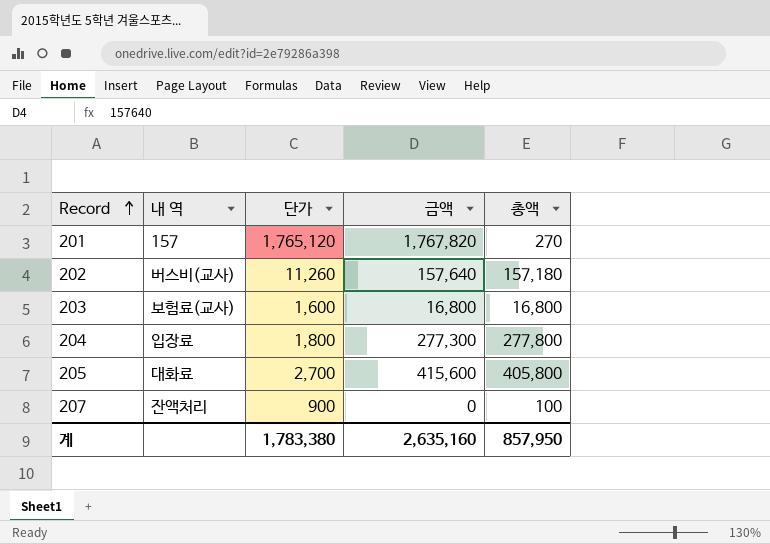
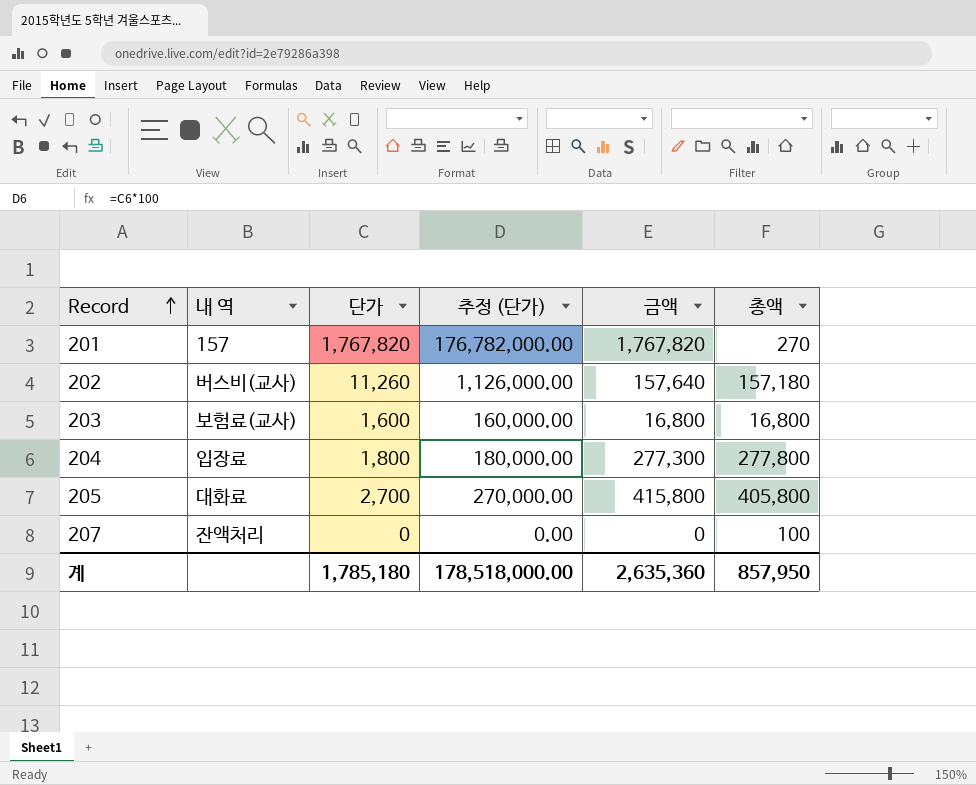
column 추정 (단가) | formula: none -> [단가] * 100
201 | 단가: 1,765,120 -> 1,767,820
205 | 금액: 415,600 -> 415,800
207 | 단가: 900 -> 0
계 | 단가: 1,783,380 -> 1,785,180
계 | 금액: 2,635,160 -> 2,635,360

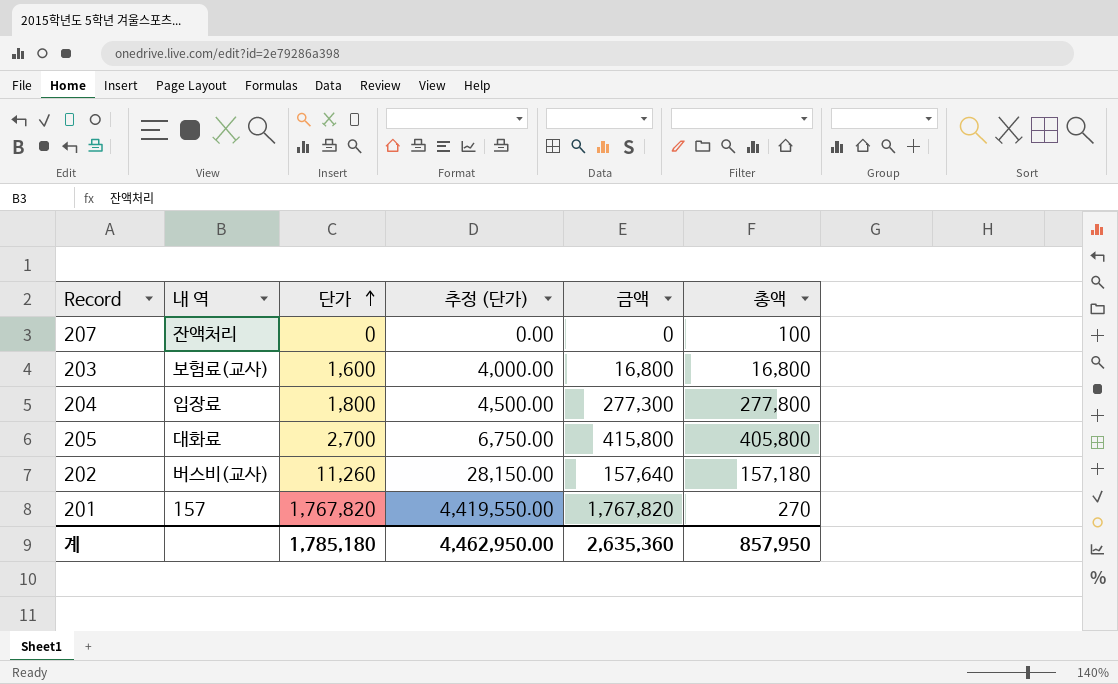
row order: Record ascending -> 단가 ascending
column 추정 (단가) | formula: [단가] * 100 -> [단가] * 2.5
계 | 추정 (단가): 178,518,000.00 -> 4,462,950.00

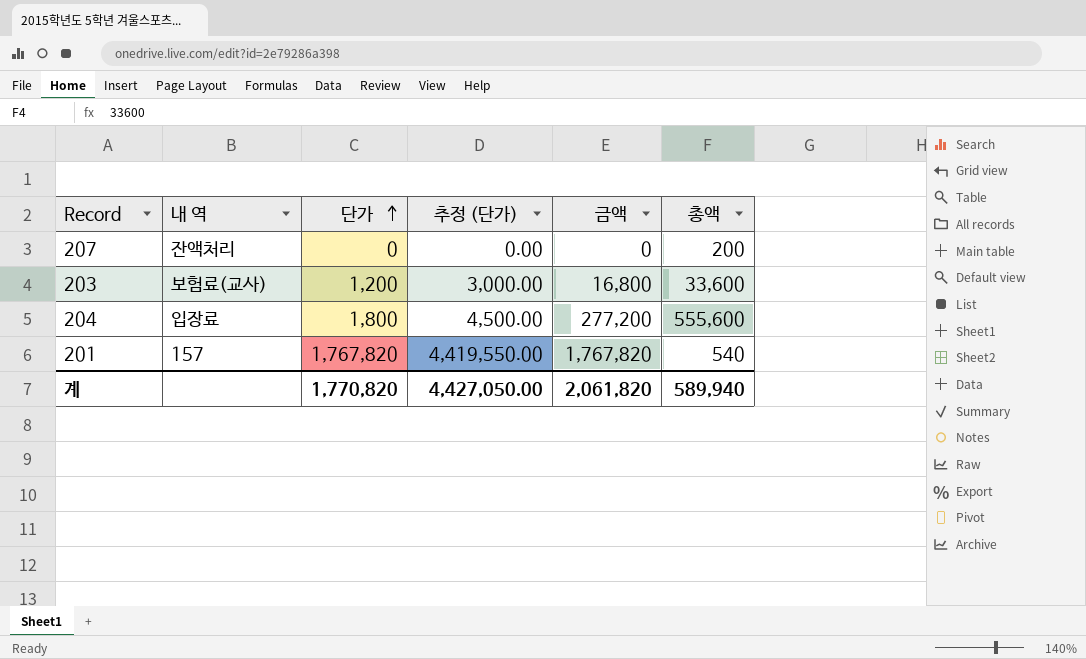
row 205: 대화료 | 2,700 | 6,750.00 | 415,800 | 405,800 -> none
row 202: 버스비(교사) | 11,260 | 28,150.00 | 157,640 | 157,180 -> none
207 | 총액: 100 -> 200
203 | 단가: 1,600 -> 1,200
203 | 추정 (단가): 4,000.00 -> 3,000.00
203 | 총액: 16,800 -> 33,600
204 | 금액: 277,300 -> 277,200
204 | 총액: 277,800 -> 555,600
201 | 총액: 270 -> 540
계 | 단가: 1,785,180 -> 1,770,820
계 | 추정 (단가): 4,462,950.00 -> 4,427,050.00
계 | 금액: 2,635,360 -> 2,061,820
계 | 총액: 857,950 -> 589,940

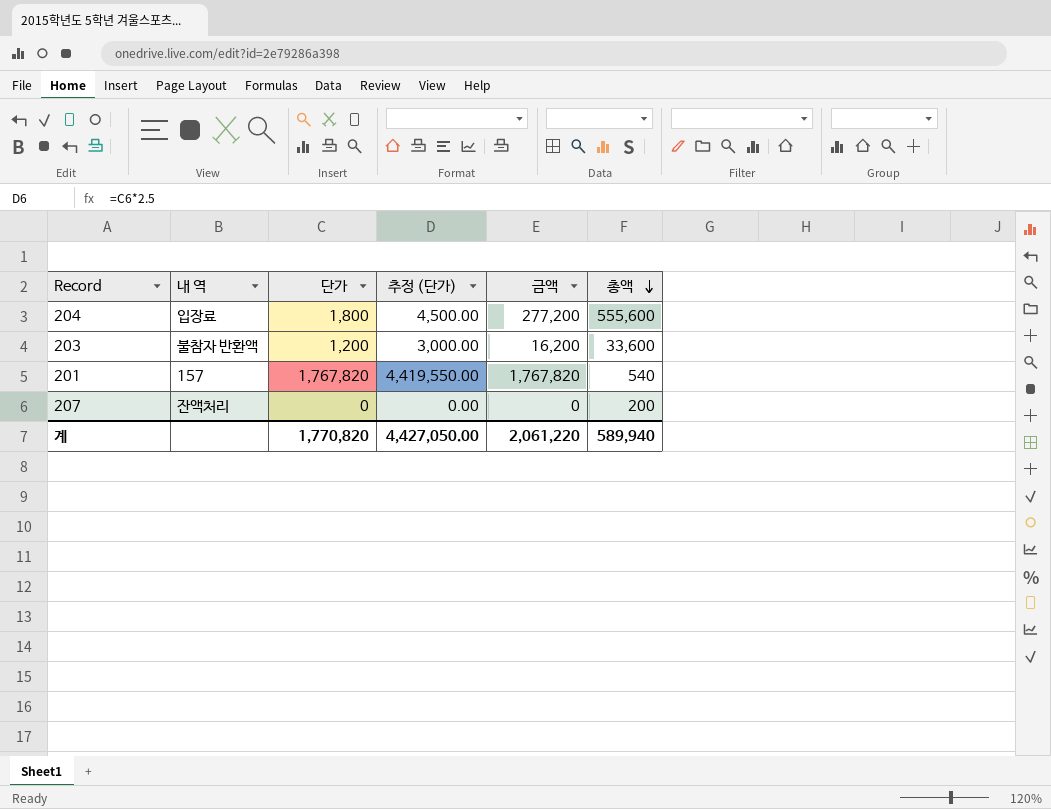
row order: 단가 ascending -> 총액 descending
203 | 내 역: 보험료(교사) -> 불참자 반환액
203 | 금액: 16,800 -> 16,200
계 | 금액: 2,061,820 -> 2,061,220

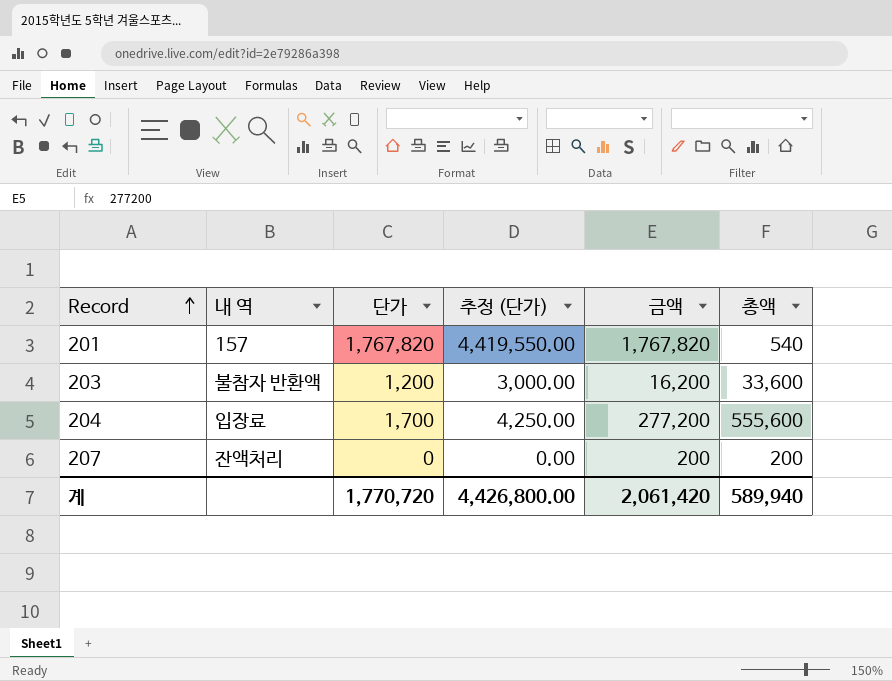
row order: 총액 descending -> Record ascending
204 | 단가: 1,800 -> 1,700
204 | 추정 (단가): 4,500.00 -> 4,250.00
207 | 금액: 0 -> 200
계 | 단가: 1,770,820 -> 1,770,720
계 | 추정 (단가): 4,427,050.00 -> 4,426,800.00
계 | 금액: 2,061,220 -> 2,061,420

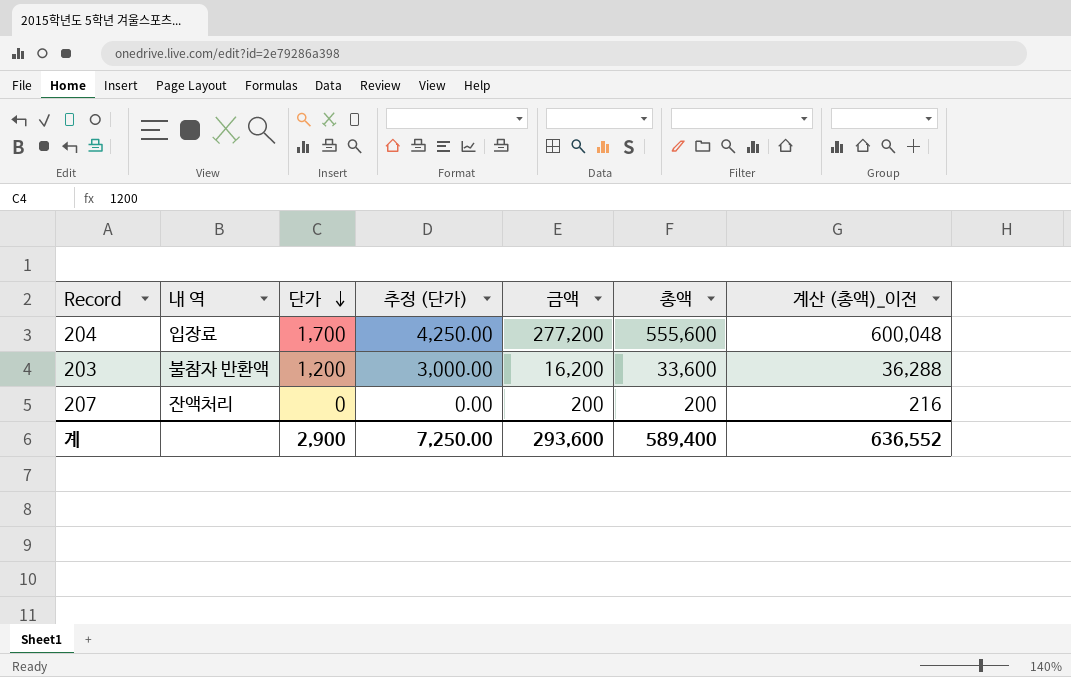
row order: Record ascending -> 단가 descending
column 계산 (총액)_이전 | formula: none -> [총액] * 1.08
row 201: 157 | 1,767,820 | 4,419,550.00 | 1,767,820 | 540 -> none
계 | 단가: 1,770,720 -> 2,900
계 | 추정 (단가): 4,426,800.00 -> 7,250.00
계 | 금액: 2,061,420 -> 293,600
계 | 총액: 589,940 -> 589,400

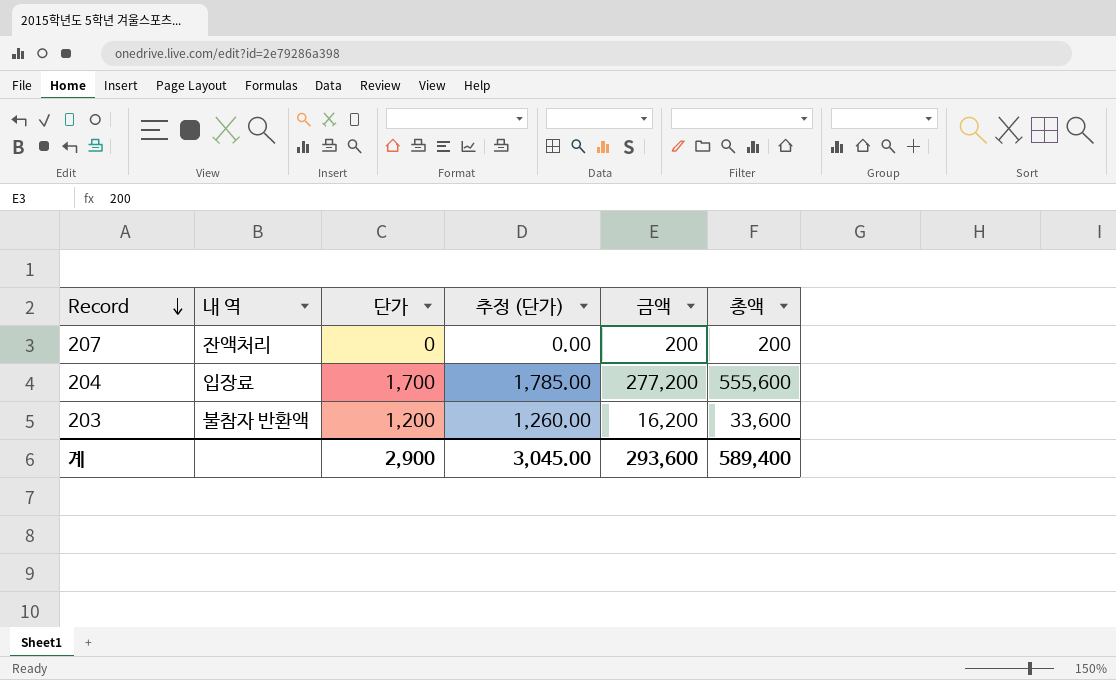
row order: 단가 descending -> Record descending
column 계산 (총액)_이전 | formula: [총액] * 1.08 -> none
column 추정 (단가) | formula: [단가] * 2.5 -> [단가] * 1.05
계 | 추정 (단가): 7,250.00 -> 3,045.00

